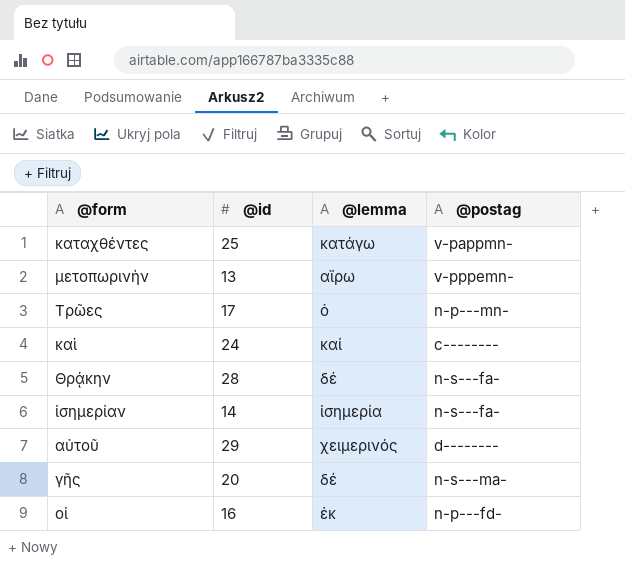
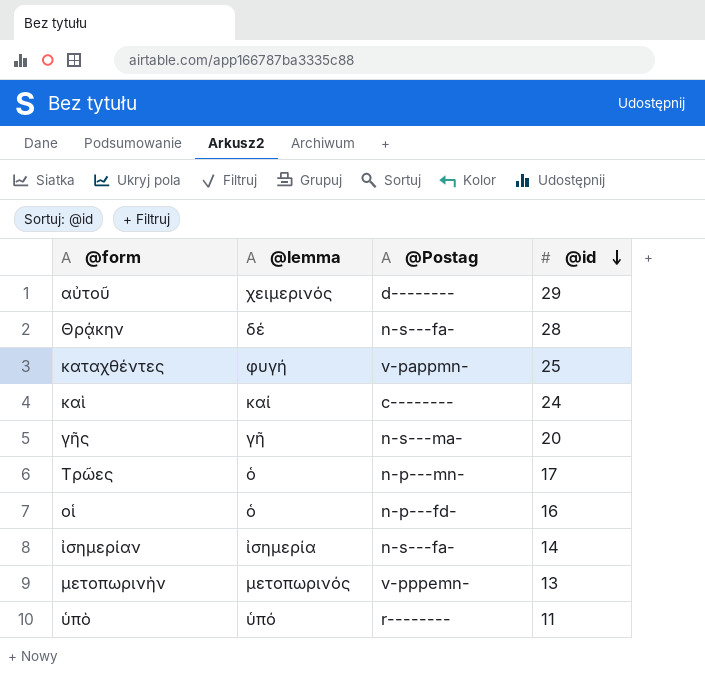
row order: none -> @id descending
column name: @postag -> @Postag
column @id | position: 2 -> 4
καταχθέντες | @lemma: κατάγω -> φυγή
γῆς | @lemma: δέ -> γῆ
οἱ | @lemma: ἐκ -> ὁ
μετοπωρινὴν | @lemma: αἴρω -> μετοπωρινός
row ὑπὸ: none -> ὑπό | r-------- | 11

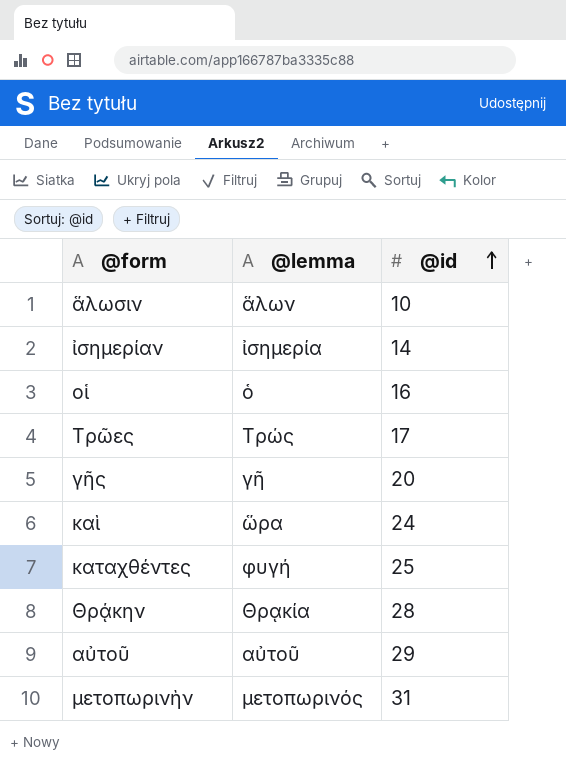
row order: @id descending -> @id ascending
column @Postag | position: 3 -> none
row ὑπὸ: ὑπό | r-------- | 11 -> none
row ἅλωσιν: none -> ἅλων | 10
Τρῶες | @lemma: ὁ -> Τρώς
καὶ | @lemma: καί -> ὥρα
Θρᾴκην | @lemma: δέ -> Θρᾳκία
αὐτοῦ | @lemma: χειμερινός -> αὐτοῦ
μετοπωρινὴν | @id: 13 -> 31

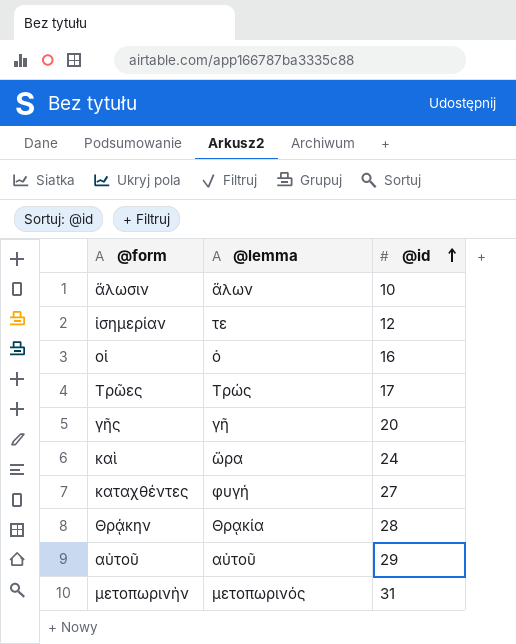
ἰσημερίαν | @lemma: ἰσημερία -> τε
ἰσημερίαν | @id: 14 -> 12
καταχθέντες | @id: 25 -> 27

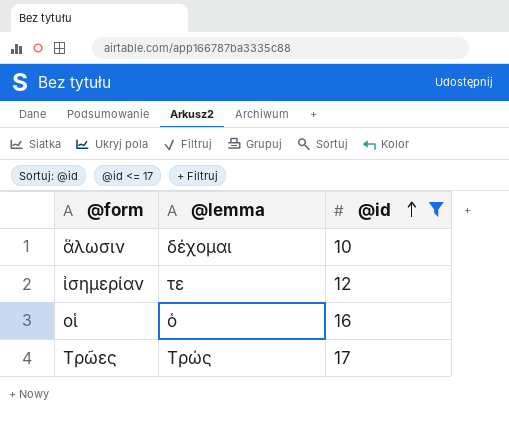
filter: none -> @id <= 17
ἅλωσιν | @lemma: ἅλων -> δέχομαι

